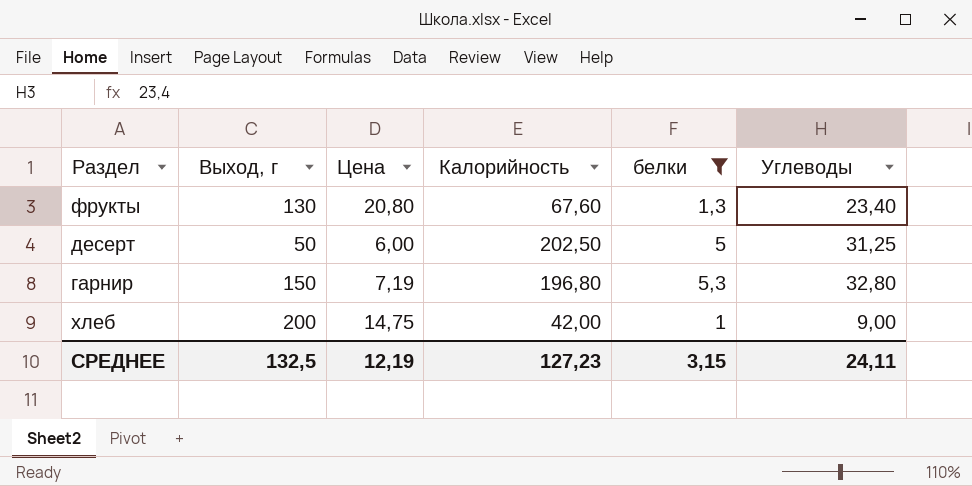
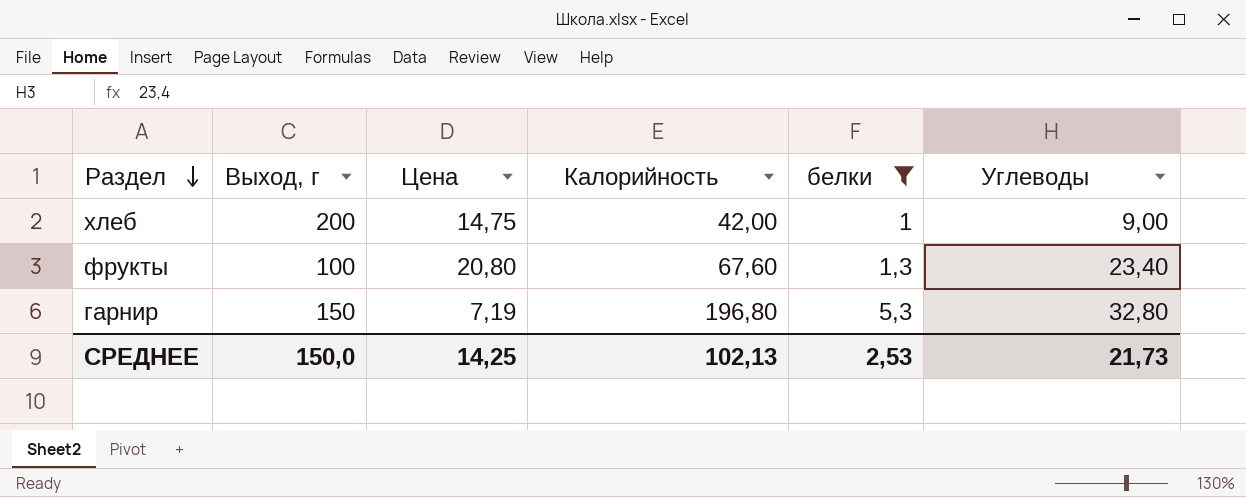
row order: none -> Раздел descending
row десерт: 50 | 6,00 | 202,50 | 5 | 31,25 -> none
фрукты | Выход, г: 130 -> 100
СРЕДНЕЕ | Выход, г: 132,5 -> 150,0
СРЕДНЕЕ | Цена: 12,19 -> 14,25
СРЕДНЕЕ | Калорийность: 127,23 -> 102,13
СРЕДНЕЕ | белки: 3,15 -> 2,53
СРЕДНЕЕ | Углеводы: 24,11 -> 21,73

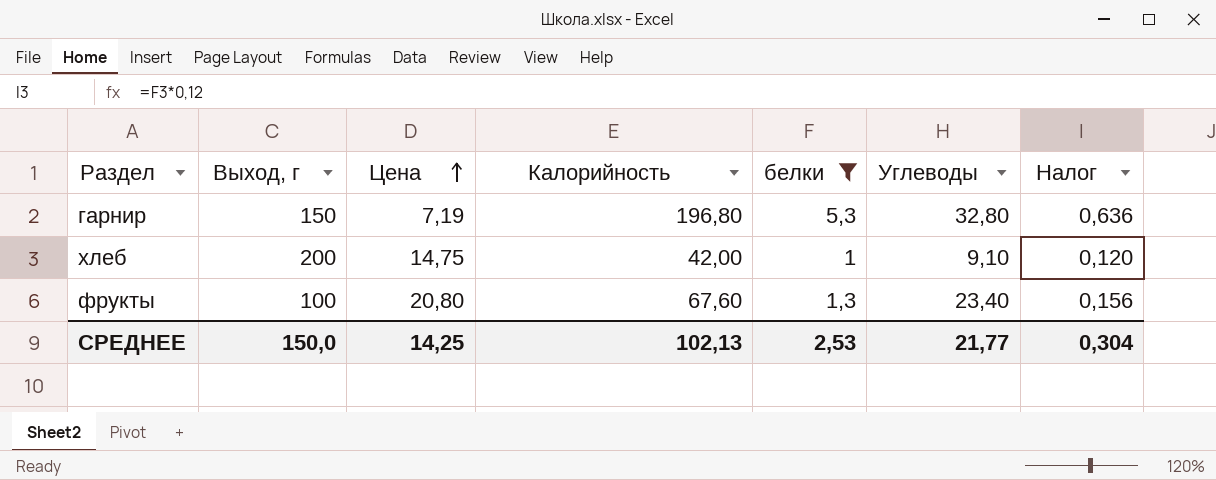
row order: Раздел descending -> Цена ascending
column Налог | formula: none -> [белки] * 0,12
хлеб | Углеводы: 9,00 -> 9,10
СРЕДНЕЕ | Углеводы: 21,73 -> 21,77

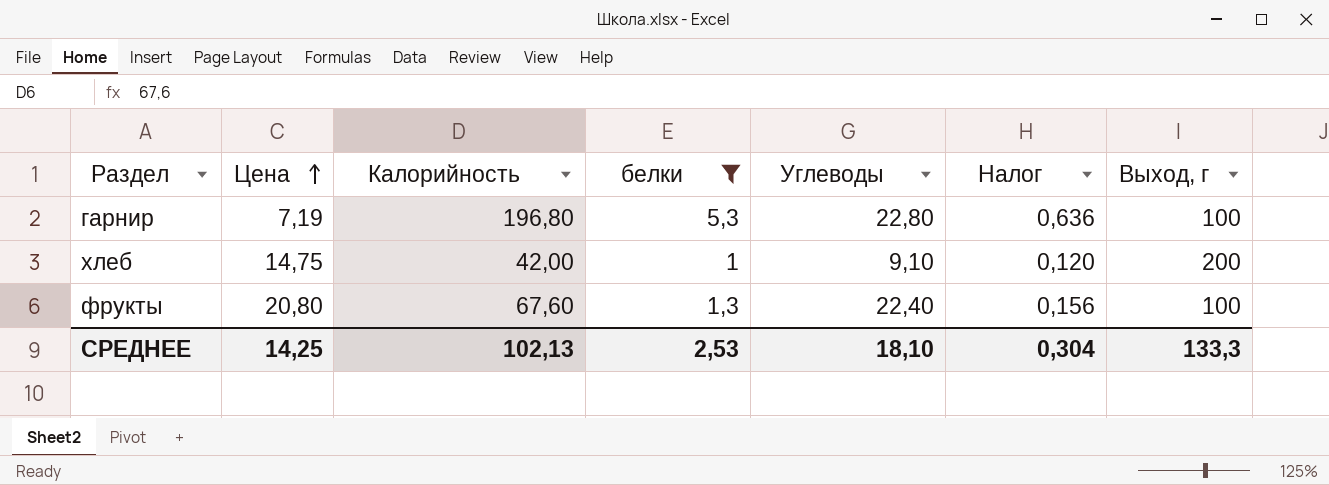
column Выход, г | position: 2 -> 7
гарнир | Углеводы: 32,80 -> 22,80
гарнир | Выход, г: 150 -> 100
фрукты | Углеводы: 23,40 -> 22,40
СРЕДНЕЕ | Углеводы: 21,77 -> 18,10
СРЕДНЕЕ | Выход, г: 150,0 -> 133,3

